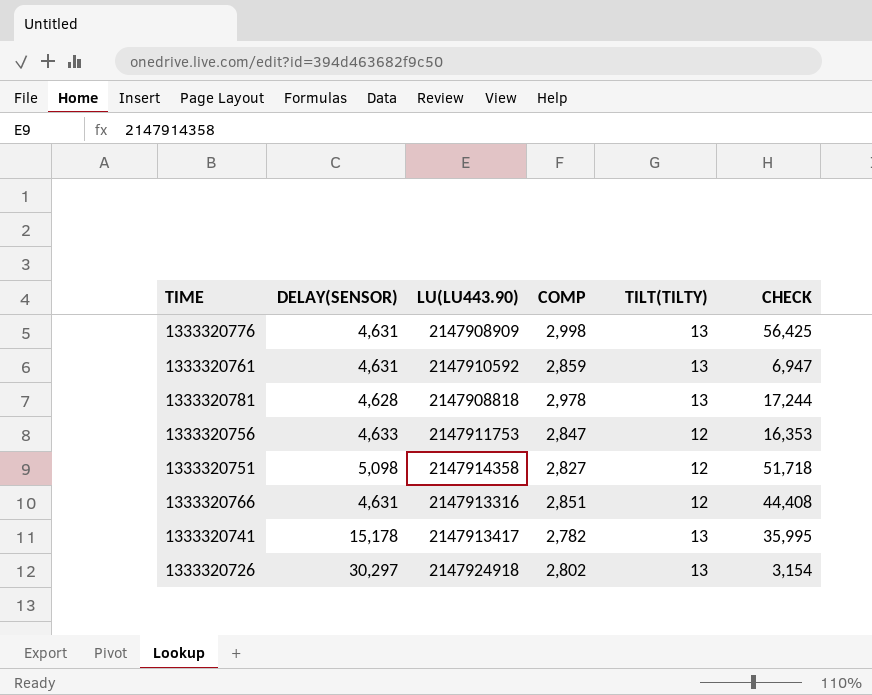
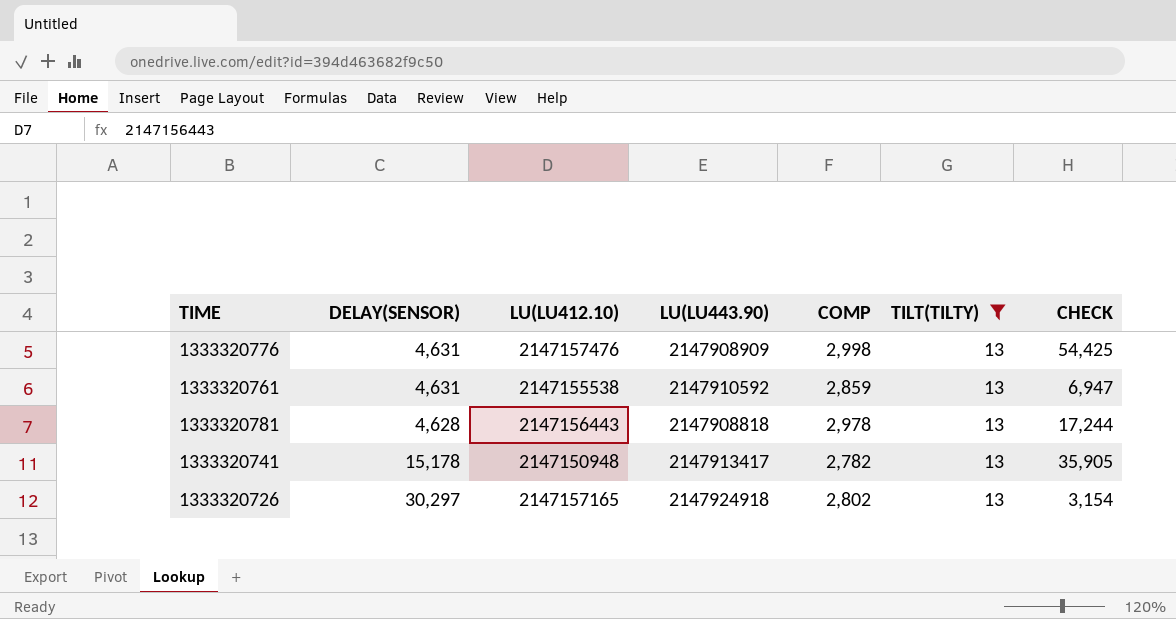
filter: none -> TILT(TILTY) = 13
column LU(LU412.10) | position: none -> 3
1333320776 | CHECK: 56,425 -> 54,425
1333320741 | CHECK: 35,995 -> 35,905

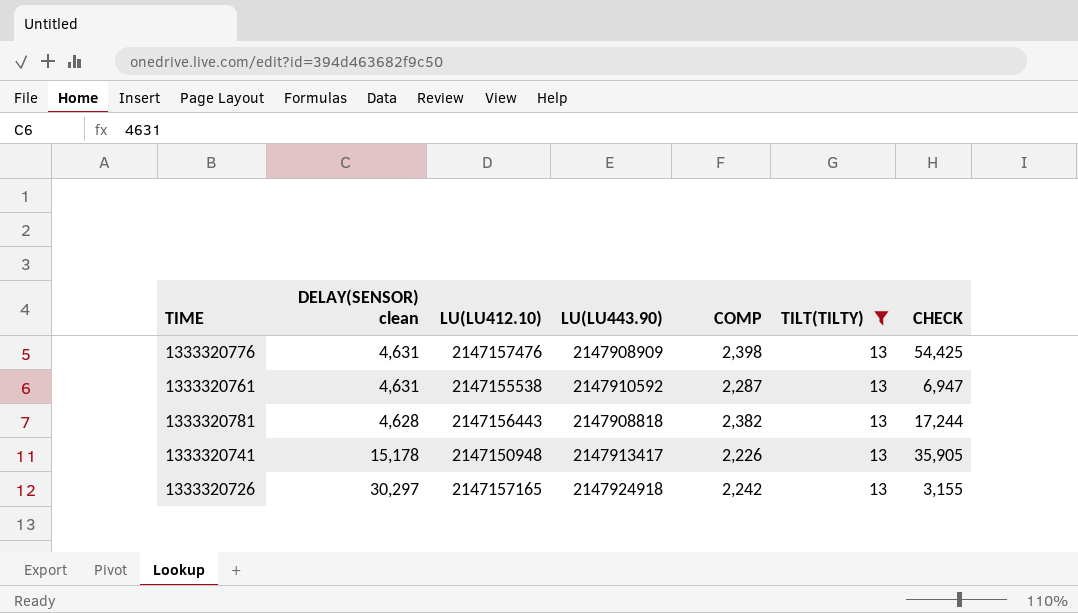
column name: DELAY(SENSOR) -> DELAY(SENSOR) clean
1333320776 | COMP: 2,998 -> 2,398
1333320761 | COMP: 2,859 -> 2,287
1333320781 | COMP: 2,978 -> 2,382
1333320741 | COMP: 2,782 -> 2,226
1333320726 | COMP: 2,802 -> 2,242
1333320726 | CHECK: 3,154 -> 3,155

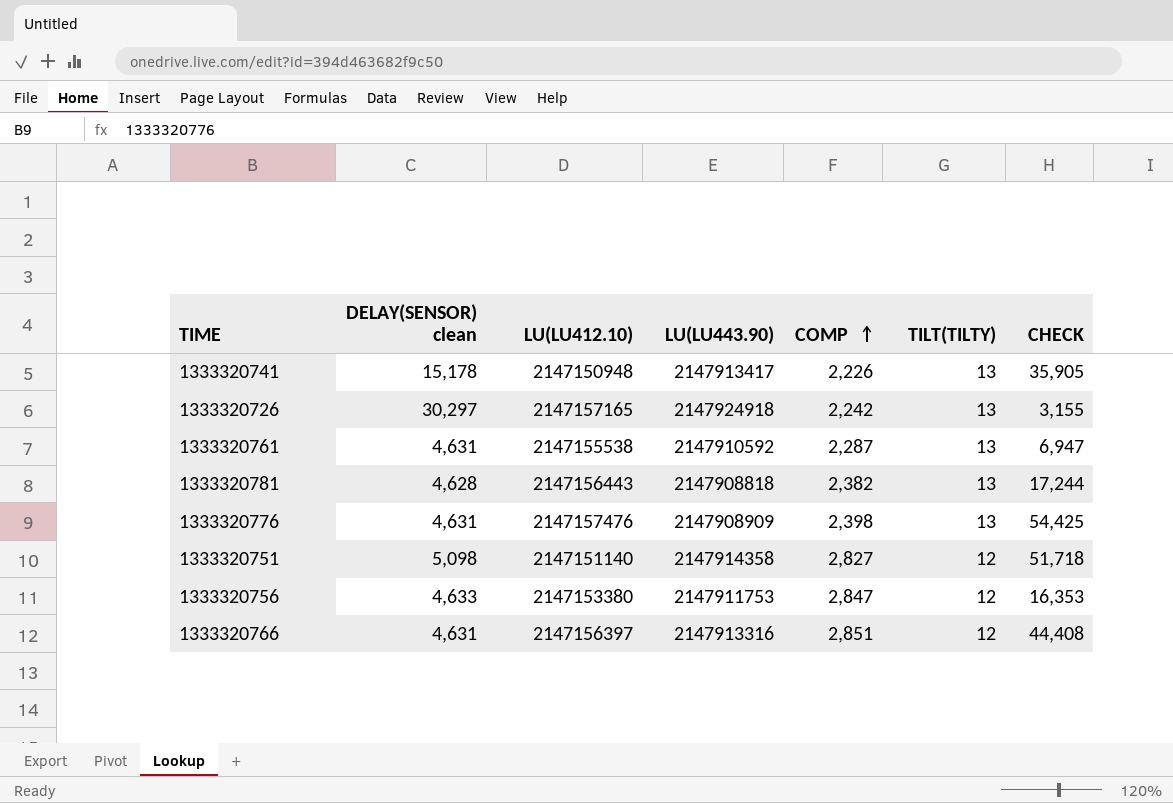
filter: TILT(TILTY) = 13 -> none
row order: none -> COMP ascending

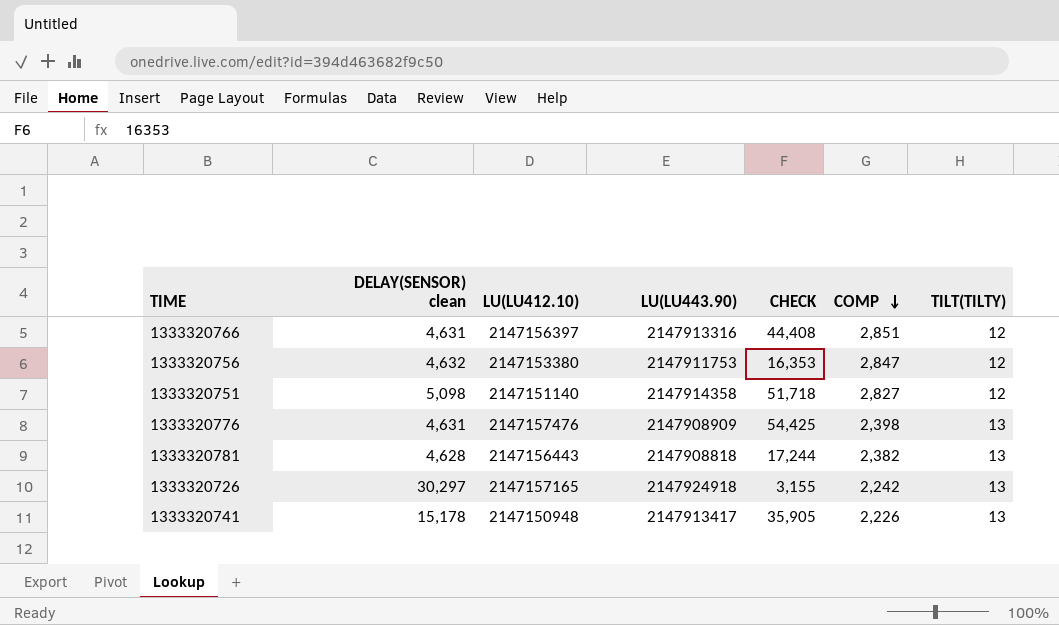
row order: COMP ascending -> COMP descending
column CHECK | position: 7 -> 5
row 1333320761: 4,631 | 2147155538 | 2147910592 | 2,287 | 13 | 6,947 -> none
1333320756 | DELAY(SENSOR) clean: 4,633 -> 4,632

